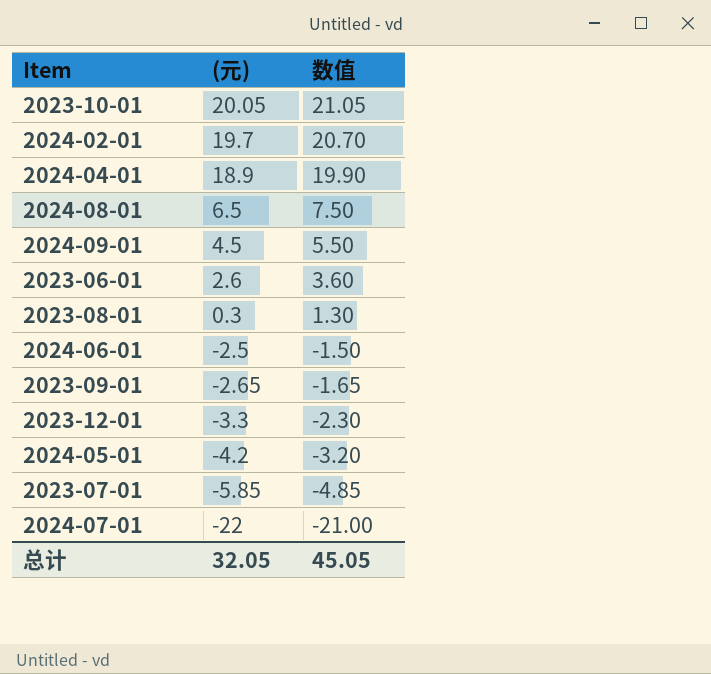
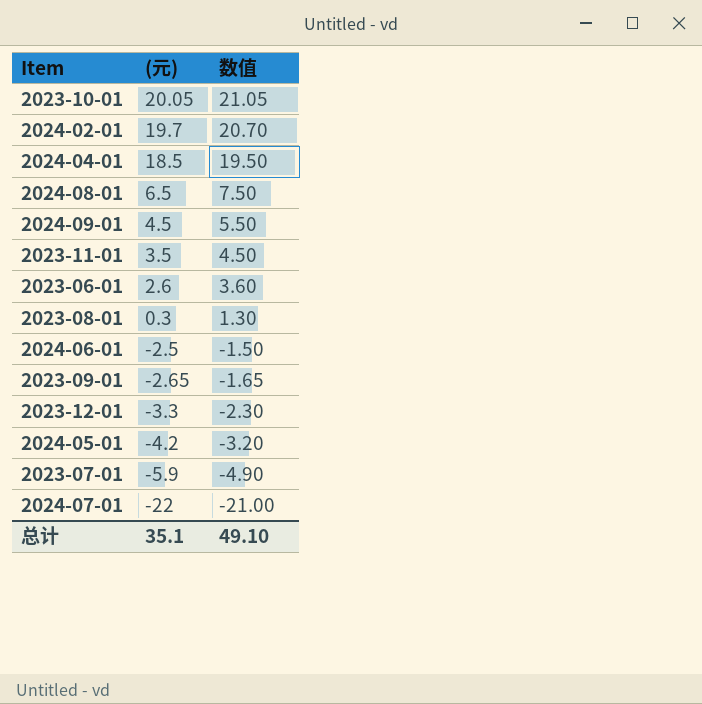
2024-04-01 | (元): 18.9 -> 18.5
2024-04-01 | 数值: 19.90 -> 19.50
row 2023-11-01: none -> 3.5 | 4.50
2023-07-01 | (元): -5.85 -> -5.9
2023-07-01 | 数值: -4.85 -> -4.90
总计 | (元): 32.05 -> 35.1
总计 | 数值: 45.05 -> 49.10

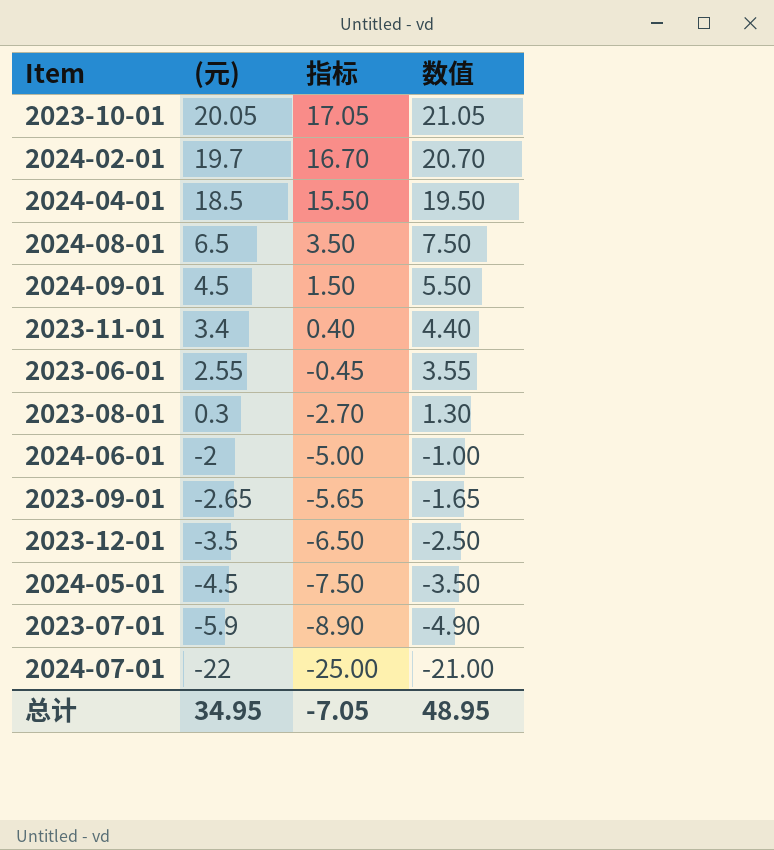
column 指标 | formula: none -> [(元)] - 3
2023-11-01 | (元): 3.5 -> 3.4
2023-11-01 | 数值: 4.50 -> 4.40
2023-06-01 | (元): 2.6 -> 2.55
2023-06-01 | 数值: 3.60 -> 3.55
2024-06-01 | (元): -2.5 -> -2
2024-06-01 | 数值: -1.50 -> -1.00
2023-12-01 | (元): -3.3 -> -3.5
2023-12-01 | 数值: -2.30 -> -2.50
2024-05-01 | (元): -4.2 -> -4.5
2024-05-01 | 数值: -3.20 -> -3.50
总计 | (元): 35.1 -> 34.95
总计 | 数值: 49.10 -> 48.95

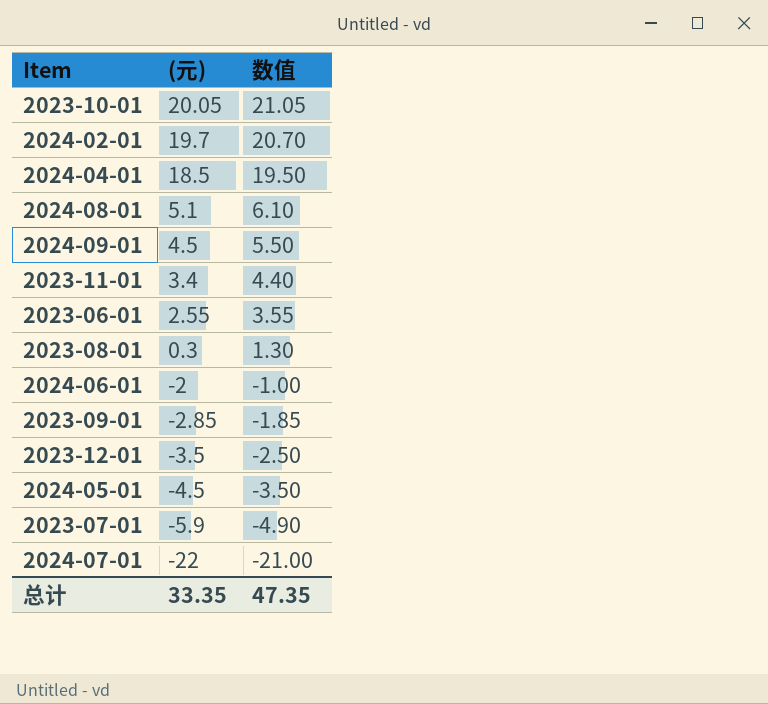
column 指标 | formula: [(元)] - 3 -> none
2024-08-01 | (元): 6.5 -> 5.1
2024-08-01 | 数值: 7.50 -> 6.10
2023-09-01 | (元): -2.65 -> -2.85
2023-09-01 | 数值: -1.65 -> -1.85
总计 | (元): 34.95 -> 33.35
总计 | 数值: 48.95 -> 47.35

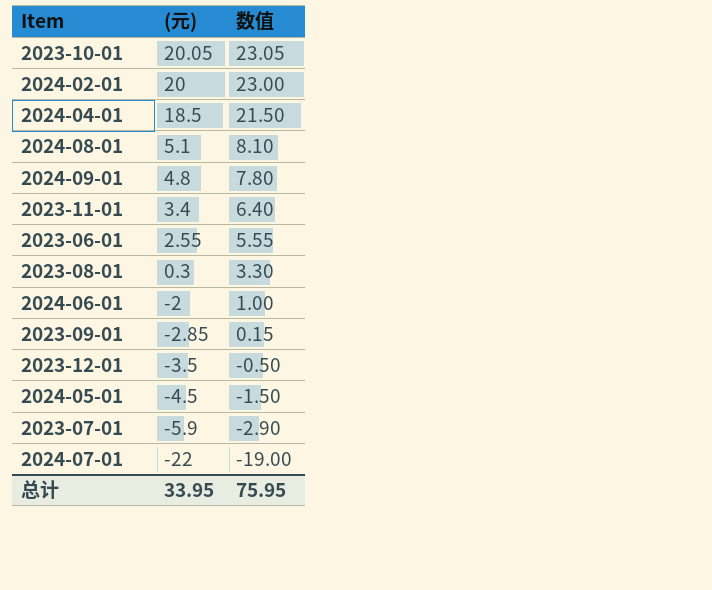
column 数值 | formula: [(元)] + 1 -> [(元)] + 3
2024-02-01 | (元): 19.7 -> 20
2024-09-01 | (元): 4.5 -> 4.8
总计 | (元): 33.35 -> 33.95
总计 | 数值: 47.35 -> 75.95

